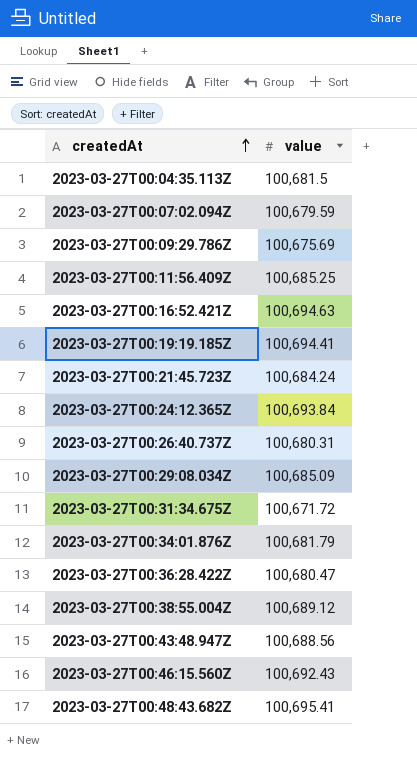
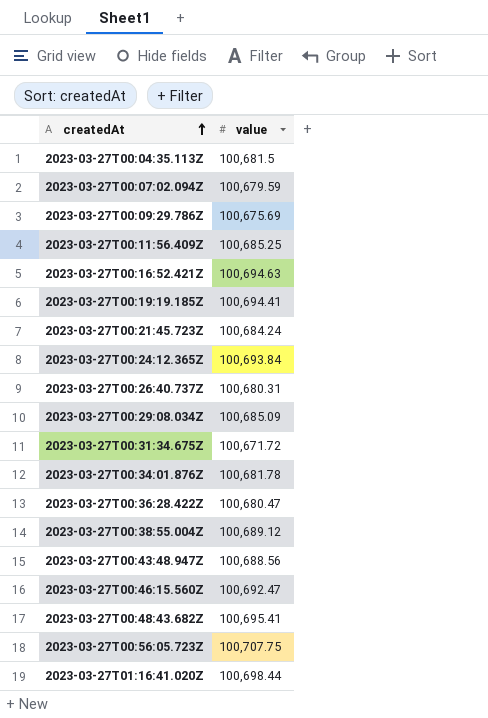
2023-03-27T00:34:01.876Z | value: 100,681.79 -> 100,681.78
2023-03-27T00:46:15.560Z | value: 100,692.43 -> 100,692.47
row 2023-03-27T00:56:05.723Z: none -> 100,707.75
row 2023-03-27T01:16:41.020Z: none -> 100,698.44

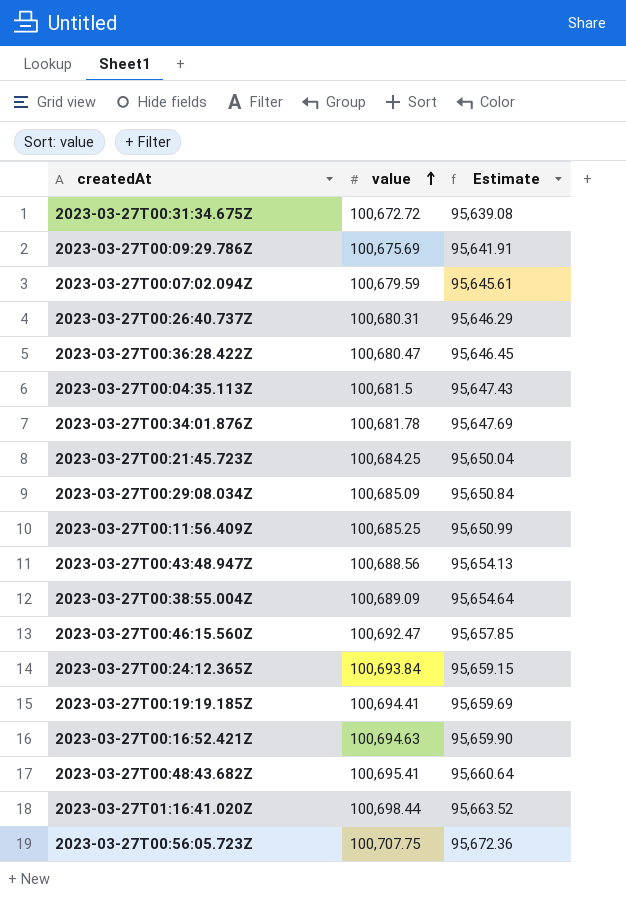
row order: createdAt ascending -> value ascending
column Estimate | formula: none -> [value] * 0.95
2023-03-27T00:31:34.675Z | value: 100,671.72 -> 100,672.72
2023-03-27T00:21:45.723Z | value: 100,684.24 -> 100,684.25
2023-03-27T00:38:55.004Z | value: 100,689.12 -> 100,689.09

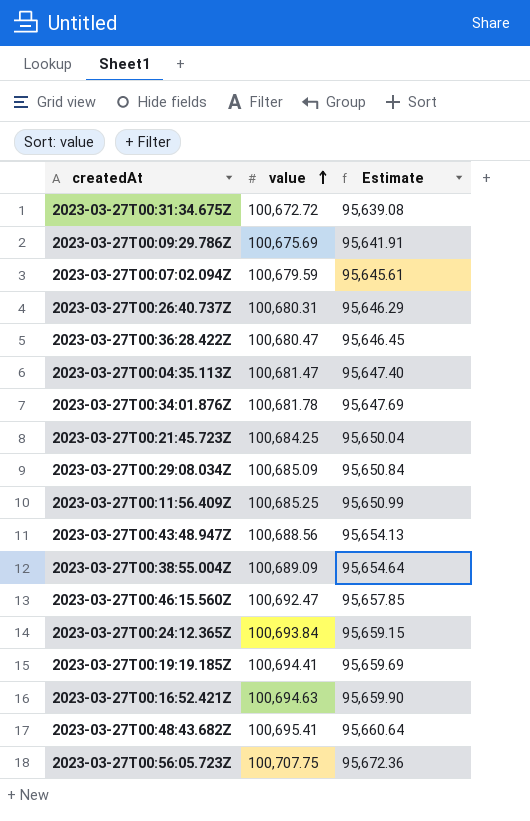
row 2023-03-27T01:16:41.020Z: 100,698.44 | 95,663.52 -> none
2023-03-27T00:04:35.113Z | value: 100,681.5 -> 100,681.47
2023-03-27T00:04:35.113Z | Estimate: 95,647.43 -> 95,647.40

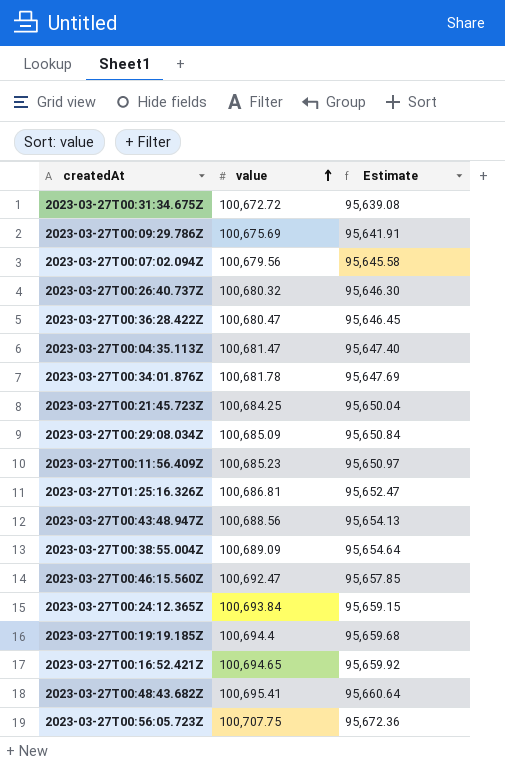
2023-03-27T00:07:02.094Z | value: 100,679.59 -> 100,679.56
2023-03-27T00:07:02.094Z | Estimate: 95,645.61 -> 95,645.58
2023-03-27T00:26:40.737Z | value: 100,680.31 -> 100,680.32
2023-03-27T00:26:40.737Z | Estimate: 95,646.29 -> 95,646.30
2023-03-27T00:11:56.409Z | value: 100,685.25 -> 100,685.23
2023-03-27T00:11:56.409Z | Estimate: 95,650.99 -> 95,650.97
row 2023-03-27T01:25:16.326Z: none -> 100,686.81 | 95,652.47
2023-03-27T00:19:19.185Z | value: 100,694.41 -> 100,694.4
2023-03-27T00:19:19.185Z | Estimate: 95,659.69 -> 95,659.68
2023-03-27T00:16:52.421Z | value: 100,694.63 -> 100,694.65
2023-03-27T00:16:52.421Z | Estimate: 95,659.90 -> 95,659.92

